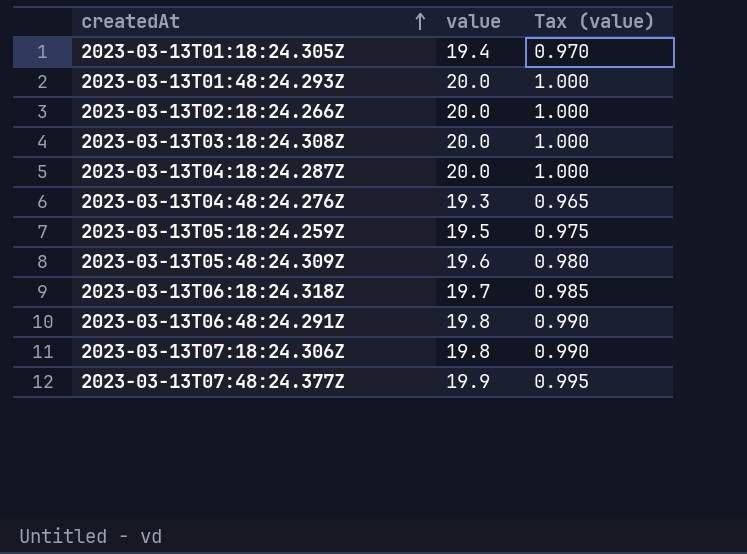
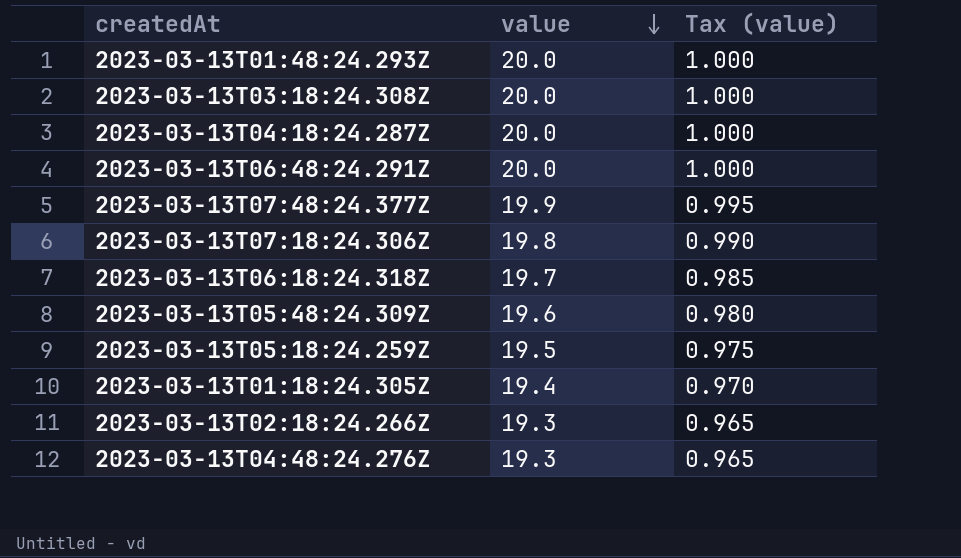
row order: createdAt ascending -> value descending
2023-03-13T06:48:24.291Z | value: 19.8 -> 20.0
2023-03-13T06:48:24.291Z | Tax (value): 0.990 -> 1.000
2023-03-13T02:18:24.266Z | value: 20.0 -> 19.3
2023-03-13T02:18:24.266Z | Tax (value): 1.000 -> 0.965

